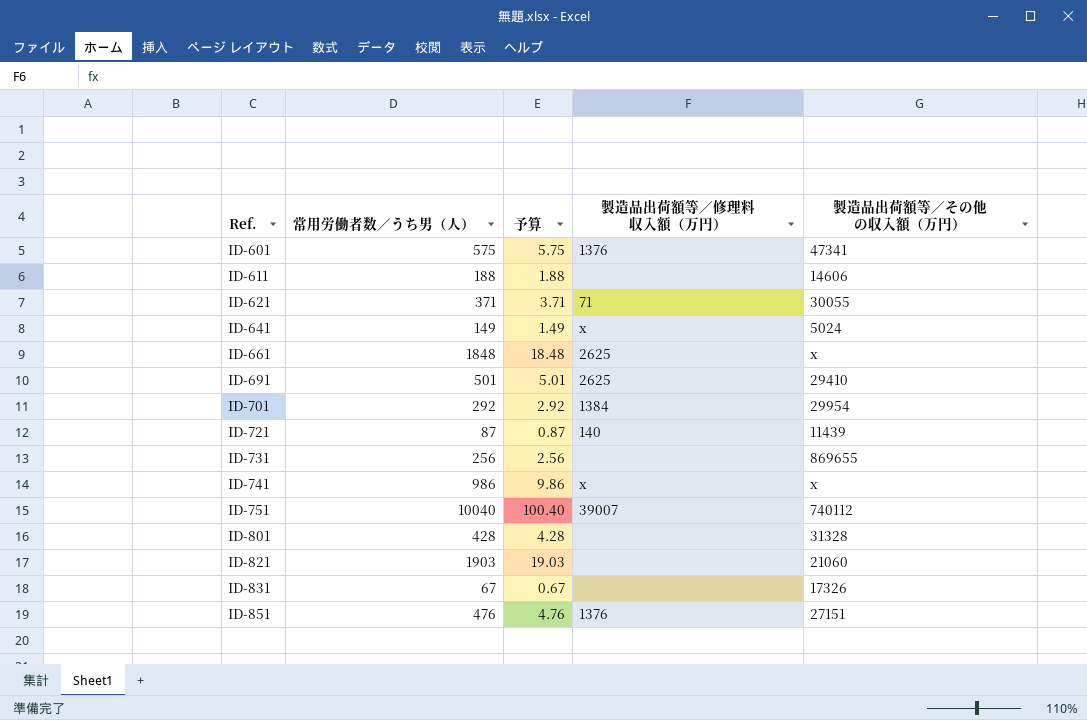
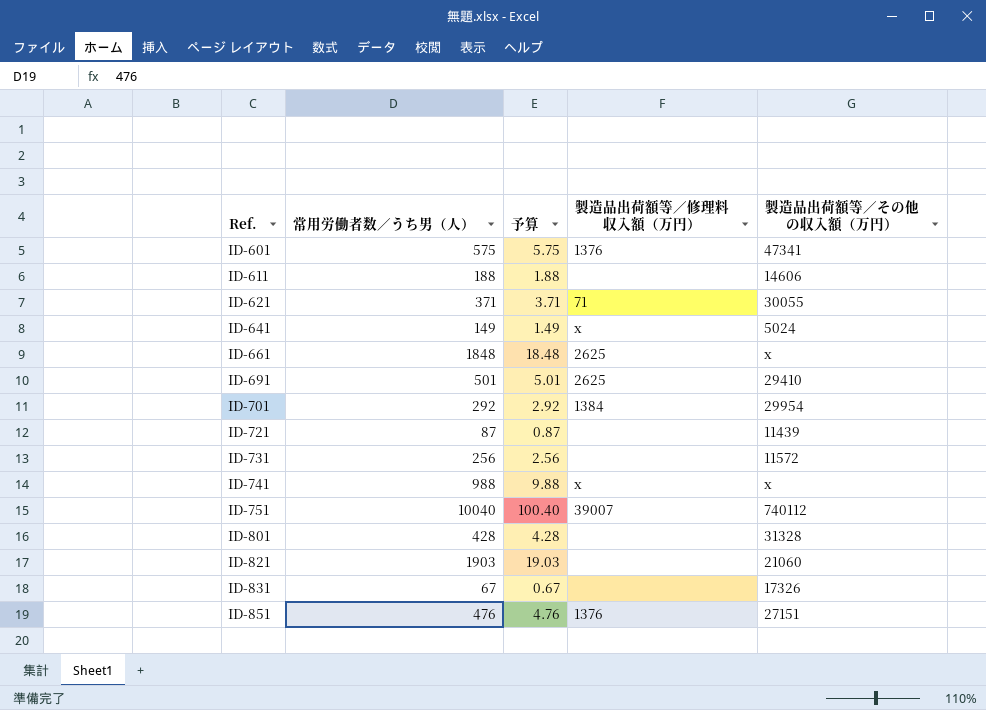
ID-721 | 製造品出荷額等／修理料収入額（万円）: 140 -> none
ID-731 | 製造品出荷額等／その他の収入額（万円）: 869655 -> 11572
ID-741 | 常用労働者数／うち男（人）: 986 -> 988
ID-741 | 予算: 9.86 -> 9.88

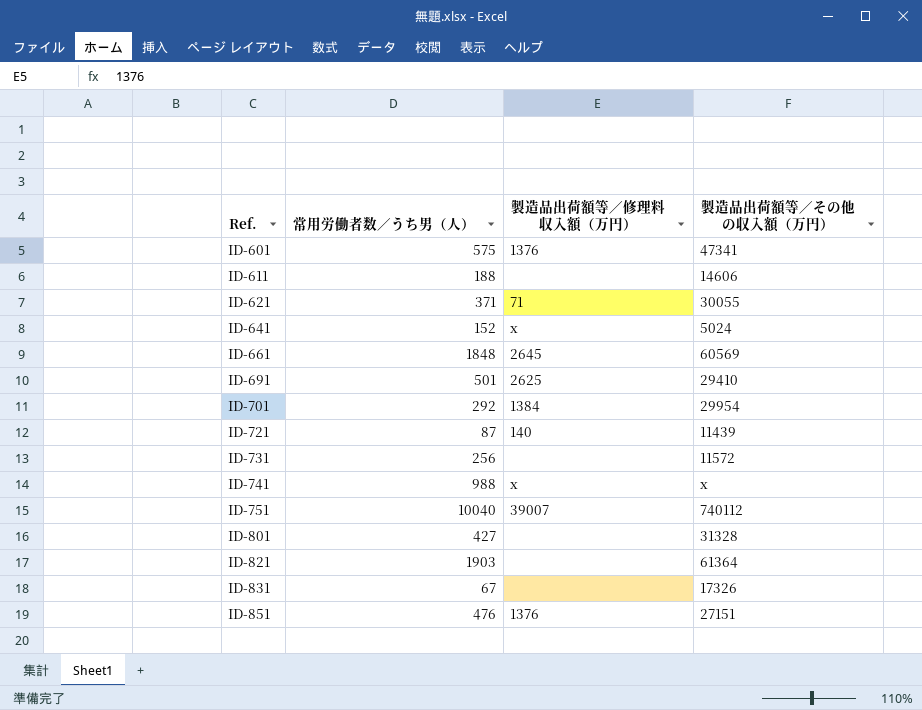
column 予算 | formula: [常用労働者数／うち男（人）] * 0.01 -> none
ID-641 | 常用労働者数／うち男（人）: 149 -> 152
ID-661 | 製造品出荷額等／修理料収入額（万円）: 2625 -> 2645
ID-661 | 製造品出荷額等／その他の収入額（万円）: x -> 60569
ID-721 | 製造品出荷額等／修理料収入額（万円）: none -> 140
ID-801 | 常用労働者数／うち男（人）: 428 -> 427
ID-821 | 製造品出荷額等／その他の収入額（万円）: 21060 -> 61364

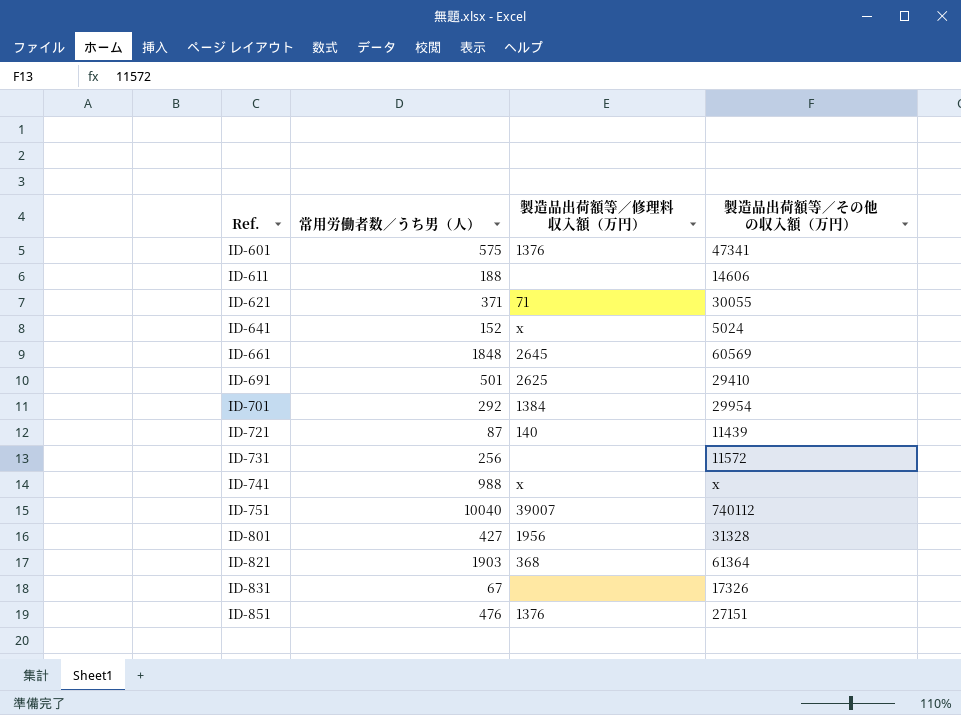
ID-801 | 製造品出荷額等／修理料収入額（万円）: none -> 1956
ID-821 | 製造品出荷額等／修理料収入額（万円）: none -> 368

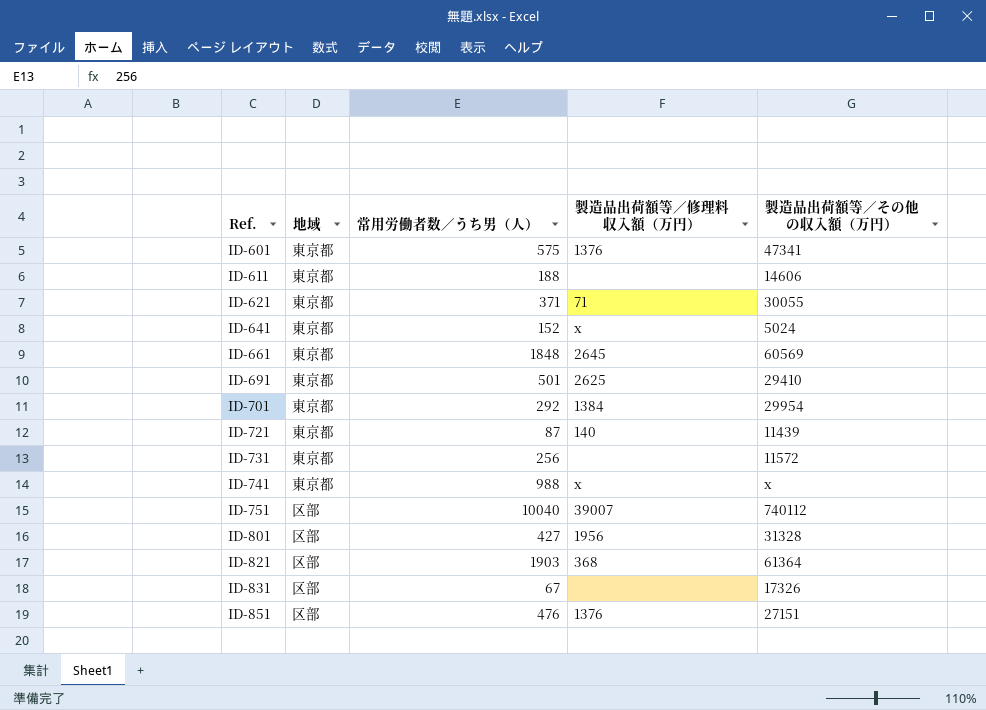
column 地域 | position: none -> 2

